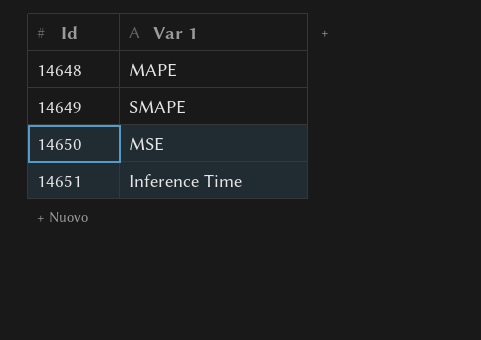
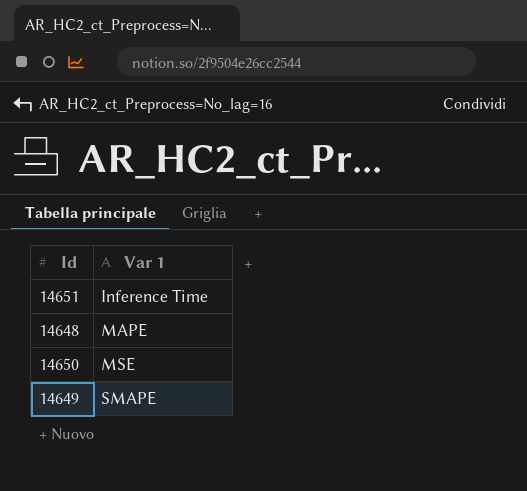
row order: Id ascending -> Var 1 ascending

